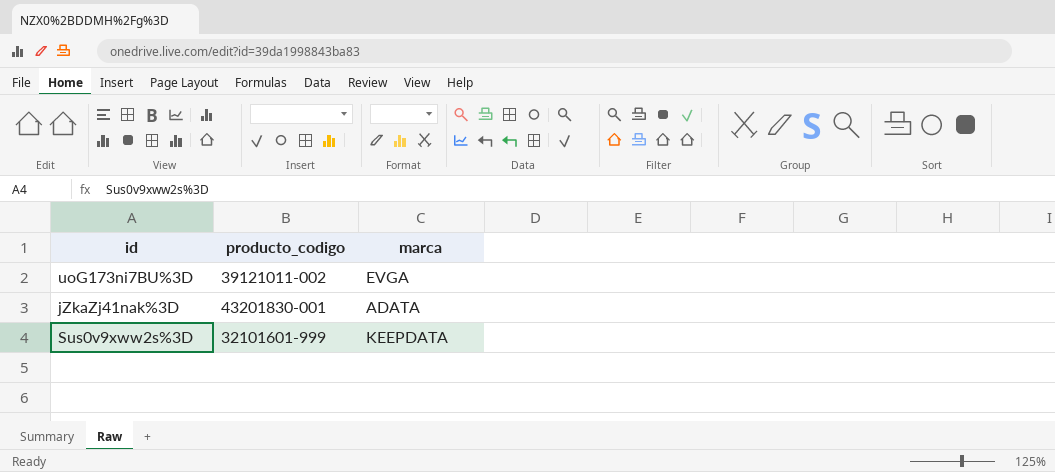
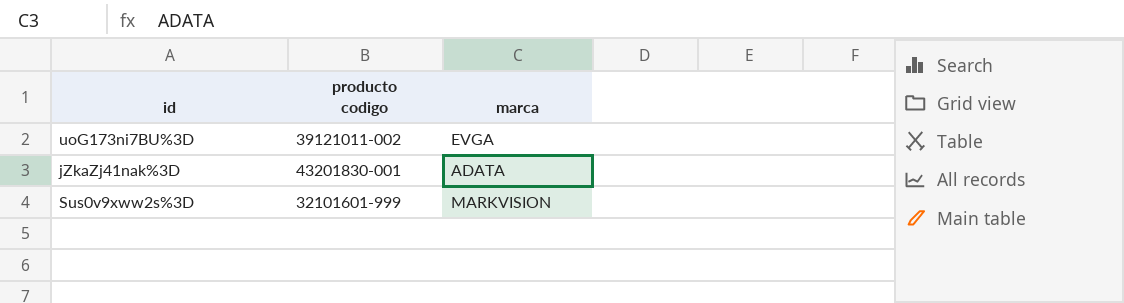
column name: producto_codigo -> producto codigo
Sus0v9xww2s%3D | marca: KEEPDATA -> MARKVISION

